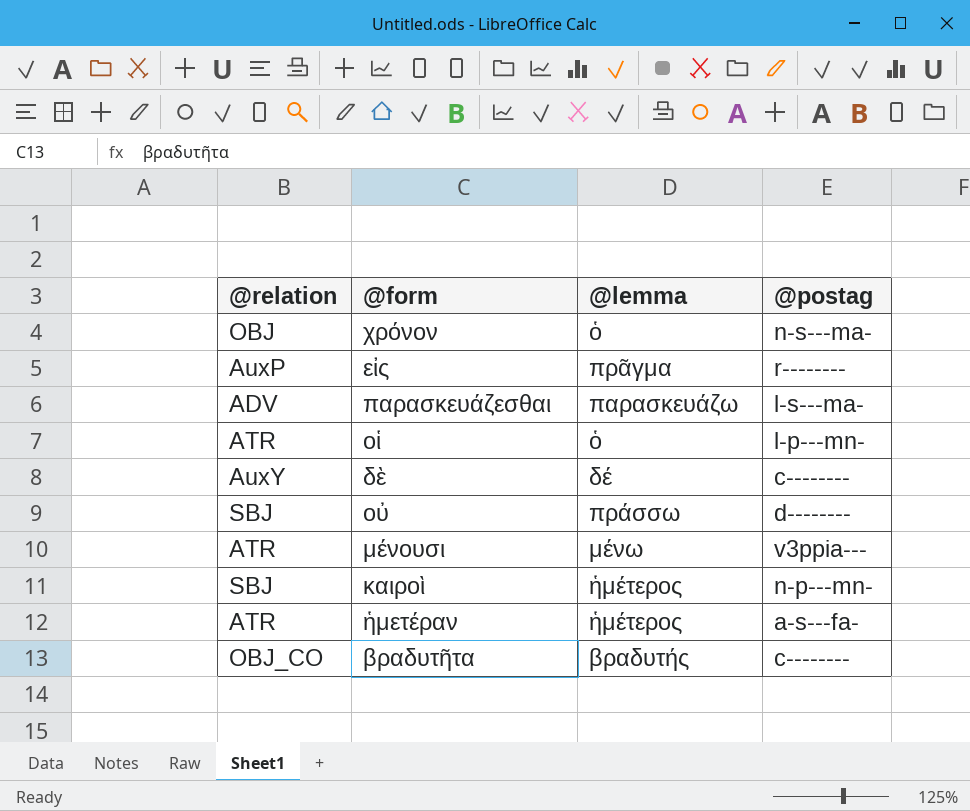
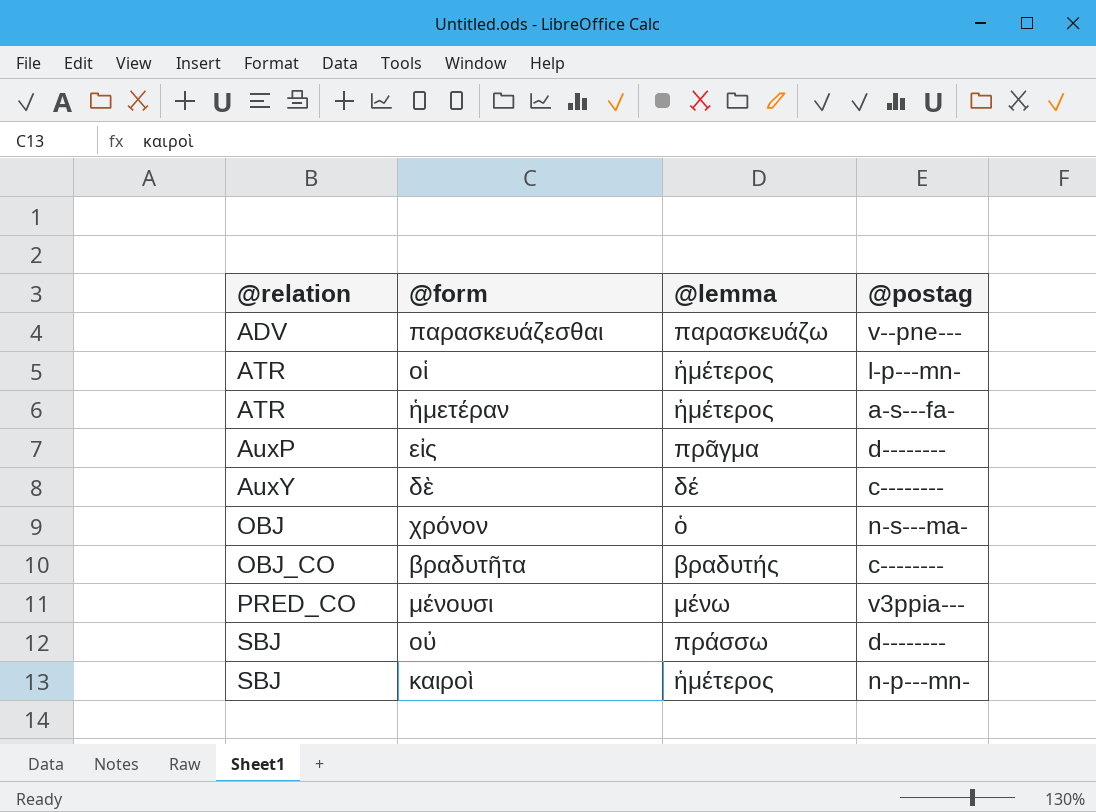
row order: none -> @relation ascending
παρασκευάζεσθαι | @postag: l-s---ma- -> v--pne---
οἱ | @lemma: ὁ -> ἡμέτερος
εἰς | @postag: r-------- -> d--------
μένουσι | @relation: ATR -> PRED_CO

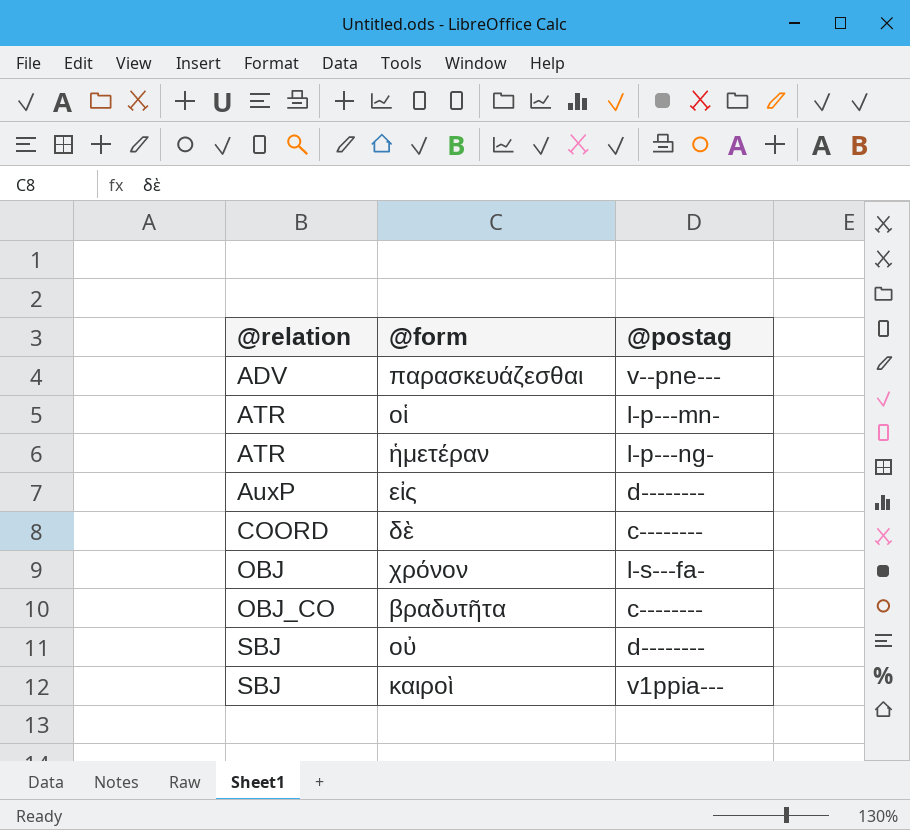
column @lemma | position: 3 -> none
row μένουσι: PRED_CO | μένω | v3ppia--- -> none
ἡμετέραν | @postag: a-s---fa- -> l-p---ng-
δὲ | @relation: AuxY -> COORD
χρόνον | @postag: n-s---ma- -> l-s---fa-
καιροὶ | @postag: n-p---mn- -> v1ppia---

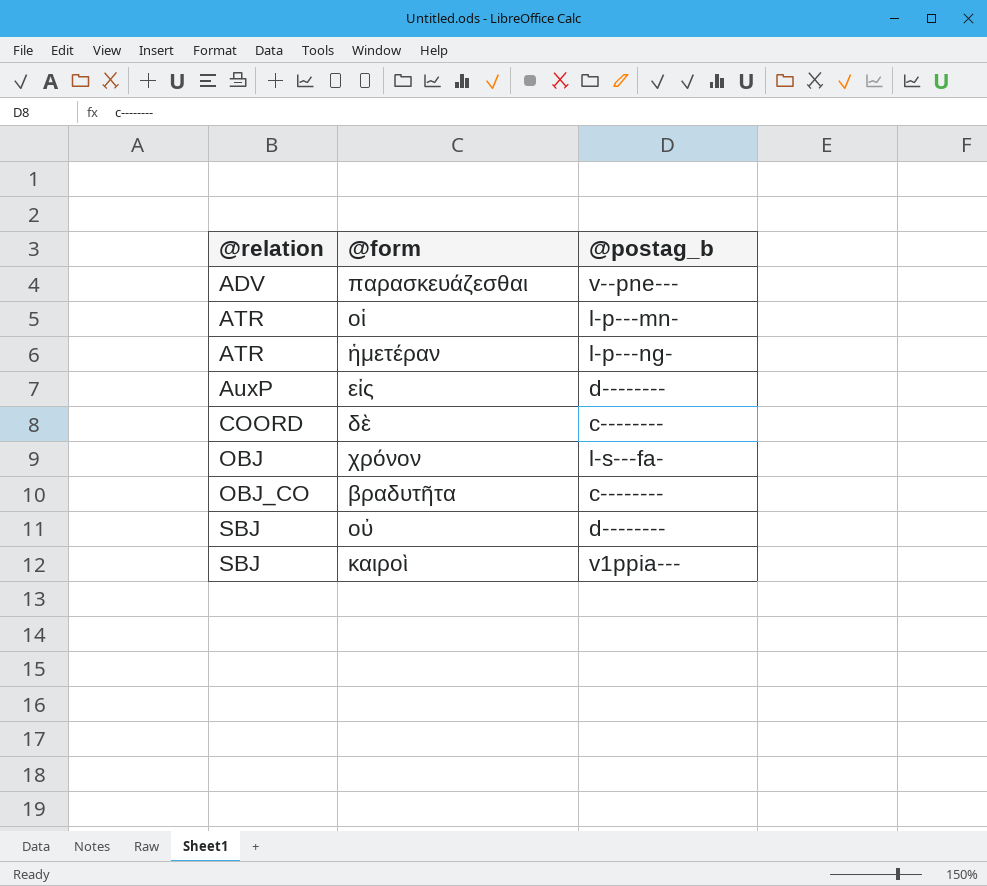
column name: @postag -> @postag_b

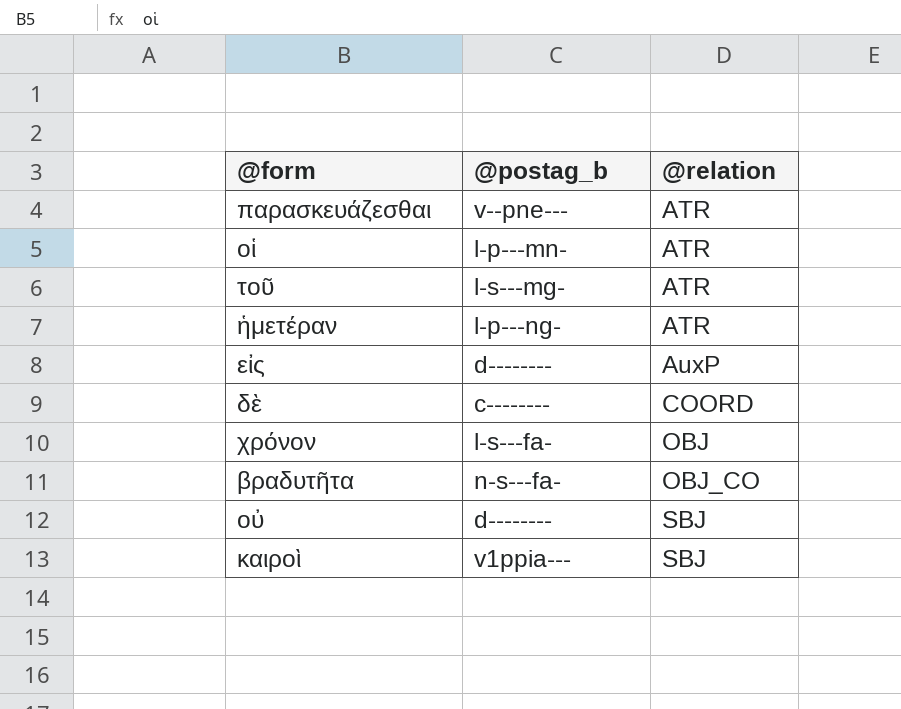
column @relation | position: 1 -> 3
παρασκευάζεσθαι | @relation: ADV -> ATR
row τοῦ: none -> l-s---mg- | ATR
βραδυτῆτα | @postag_b: c-------- -> n-s---fa-

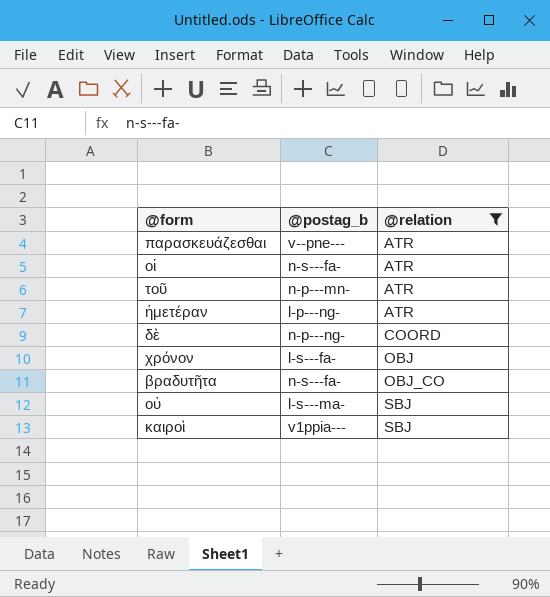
filter: none -> @relation != AuxP
οἱ | @postag_b: l-p---mn- -> n-s---fa-
τοῦ | @postag_b: l-s---mg- -> n-p---mn-
δὲ | @postag_b: c-------- -> n-p---ng-
οὐ | @postag_b: d-------- -> l-s---ma-

